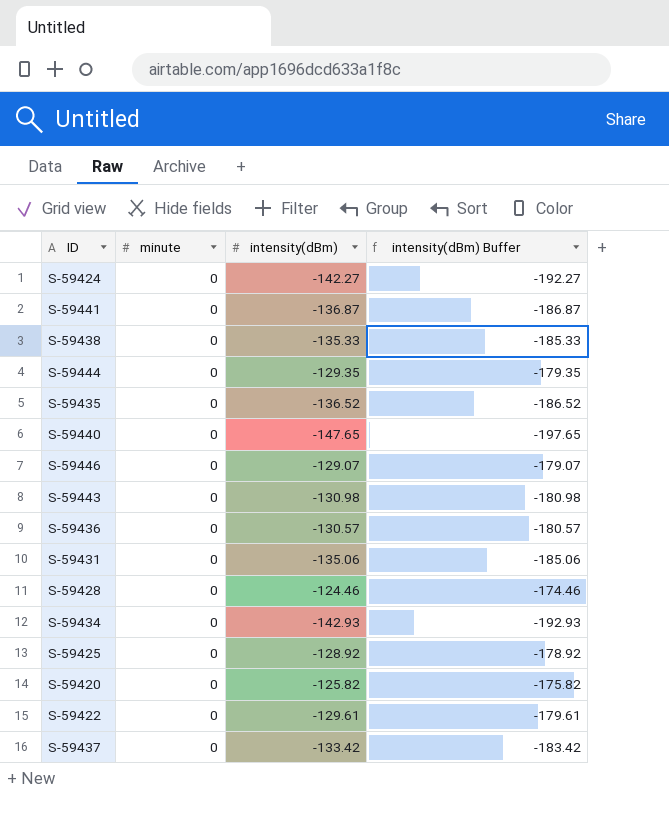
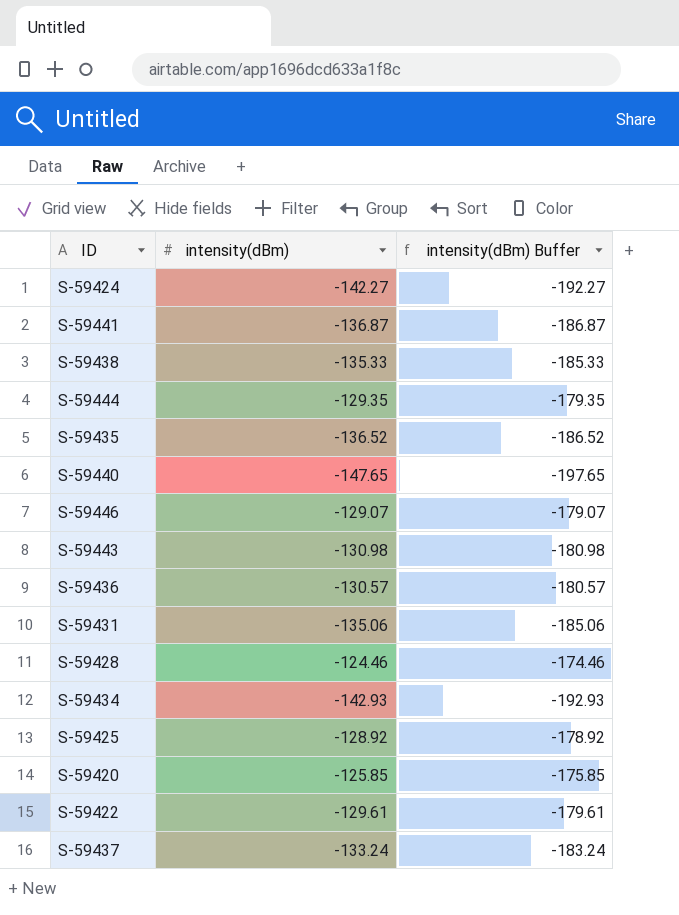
column minute | position: 2 -> none
S-59420 | intensity(dBm): -125.82 -> -125.85
S-59420 | intensity(dBm) Buffer: -175.82 -> -175.85
S-59437 | intensity(dBm): -133.42 -> -133.24
S-59437 | intensity(dBm) Buffer: -183.42 -> -183.24

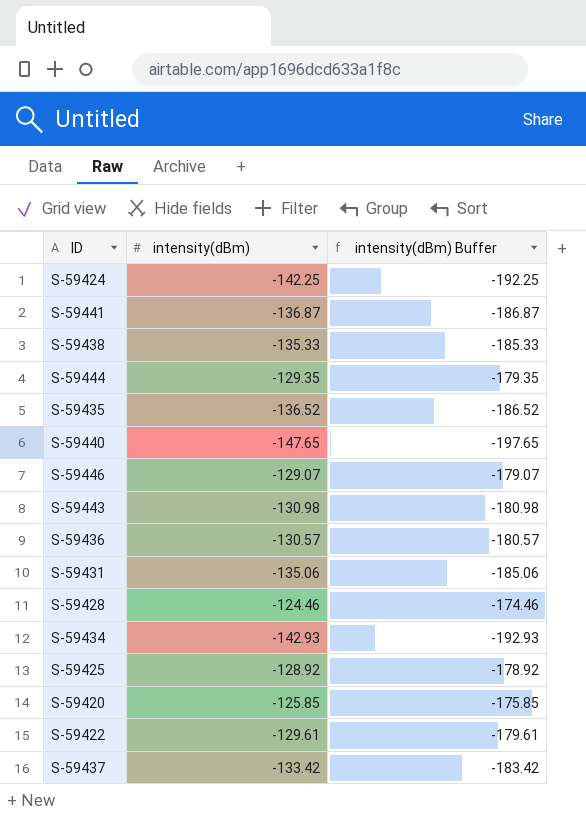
S-59424 | intensity(dBm): -142.27 -> -142.25
S-59424 | intensity(dBm) Buffer: -192.27 -> -192.25
S-59437 | intensity(dBm): -133.24 -> -133.42
S-59437 | intensity(dBm) Buffer: -183.24 -> -183.42

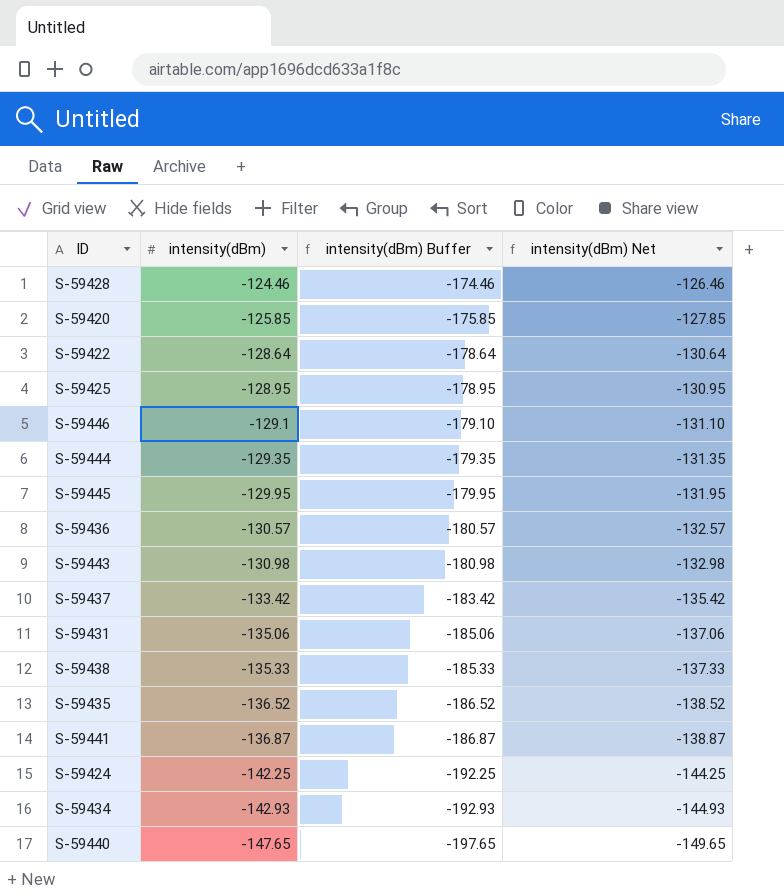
row order: none -> intensity(dBm) descending
column intensity(dBm) Net | formula: none -> [intensity(dBm)] - 2
S-59422 | intensity(dBm): -129.61 -> -128.64
S-59422 | intensity(dBm) Buffer: -179.61 -> -178.64
S-59425 | intensity(dBm): -128.92 -> -128.95
S-59425 | intensity(dBm) Buffer: -178.92 -> -178.95
S-59446 | intensity(dBm): -129.07 -> -129.1
S-59446 | intensity(dBm) Buffer: -179.07 -> -179.10
row S-59445: none -> -129.95 | -179.95 | -131.95

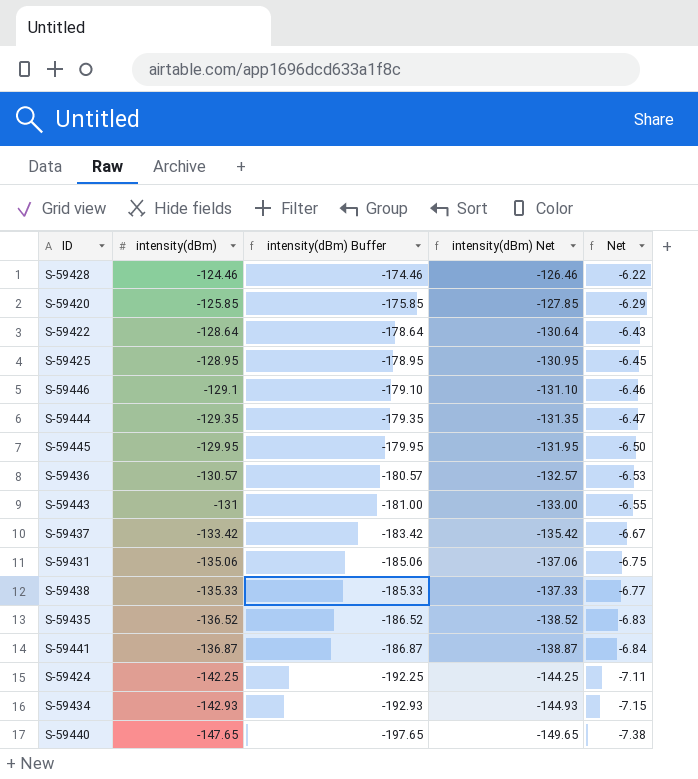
column Net | formula: none -> [intensity(dBm)] * 0.05
S-59443 | intensity(dBm): -130.98 -> -131
S-59443 | intensity(dBm) Buffer: -180.98 -> -181.00
S-59443 | intensity(dBm) Net: -132.98 -> -133.00

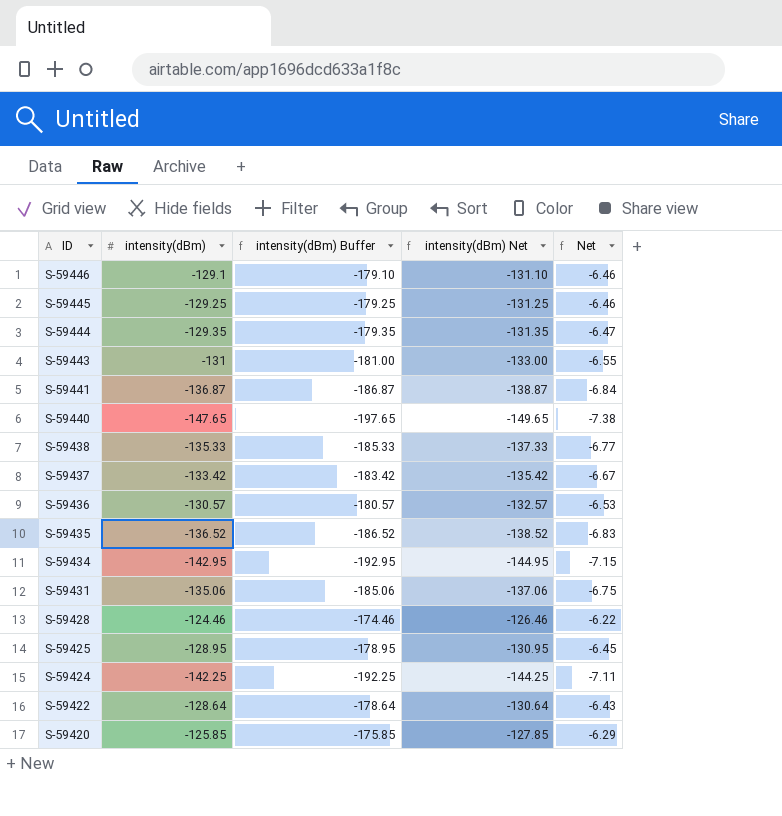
row order: intensity(dBm) descending -> ID descending
S-59445 | intensity(dBm): -129.95 -> -129.25
S-59445 | intensity(dBm) Buffer: -179.95 -> -179.25
S-59445 | intensity(dBm) Net: -131.95 -> -131.25
S-59445 | Net: -6.50 -> -6.46
S-59434 | intensity(dBm): -142.93 -> -142.95
S-59434 | intensity(dBm) Buffer: -192.93 -> -192.95
S-59434 | intensity(dBm) Net: -144.93 -> -144.95

